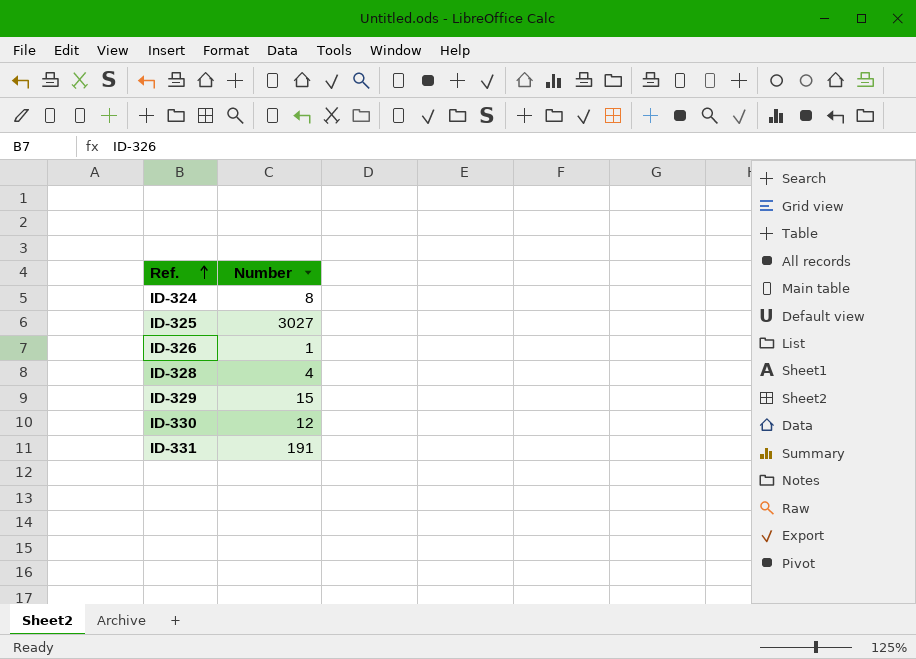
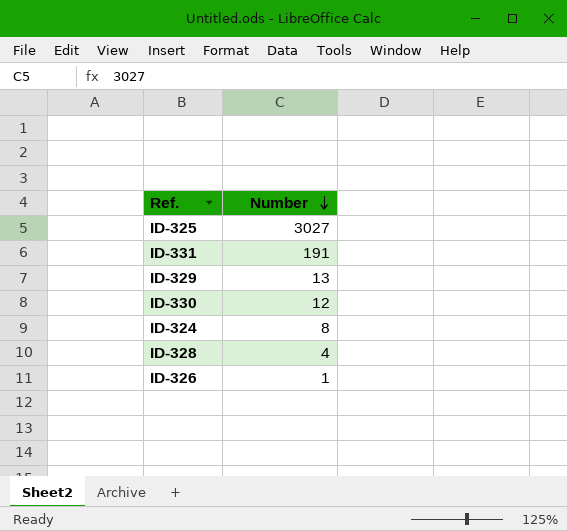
row order: Ref. ascending -> Number descending
ID-329 | Number: 15 -> 13

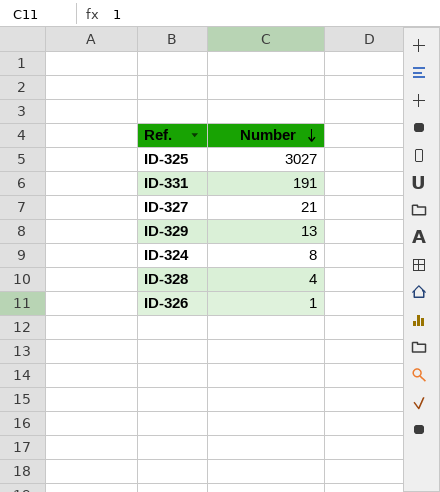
row ID-330: 12 -> none
row ID-327: none -> 21

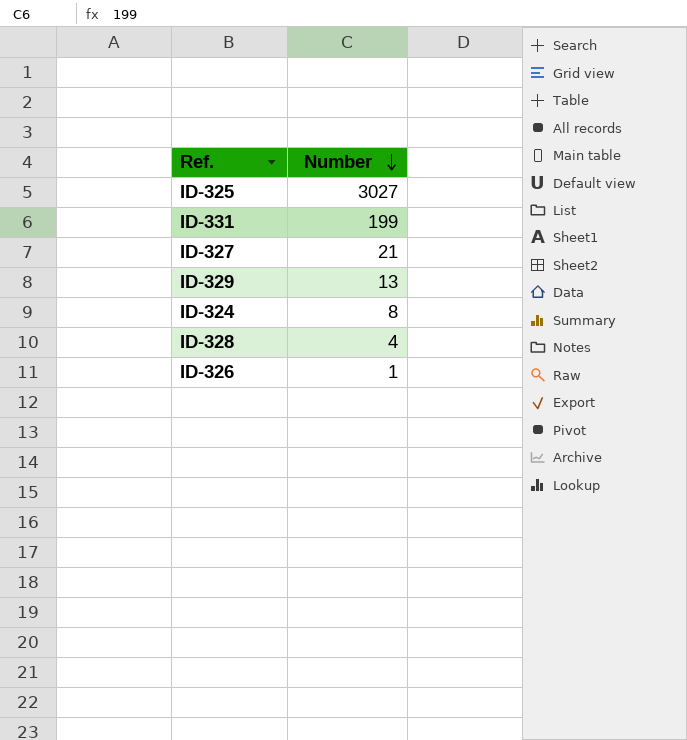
ID-331 | Number: 191 -> 199

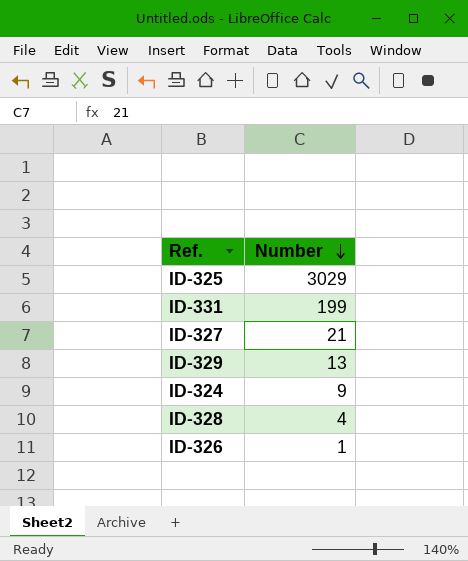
ID-325 | Number: 3027 -> 3029
ID-324 | Number: 8 -> 9

